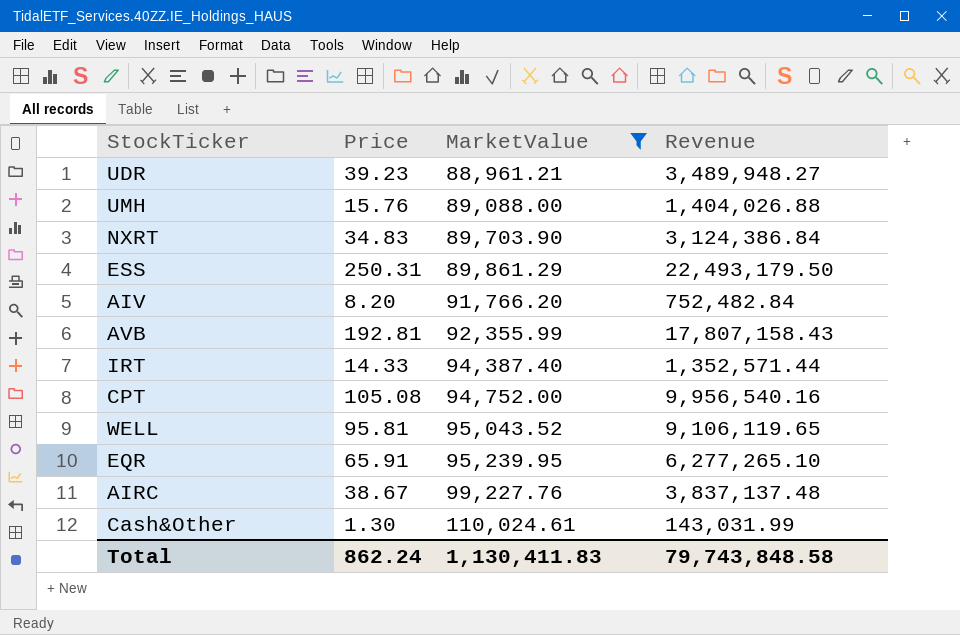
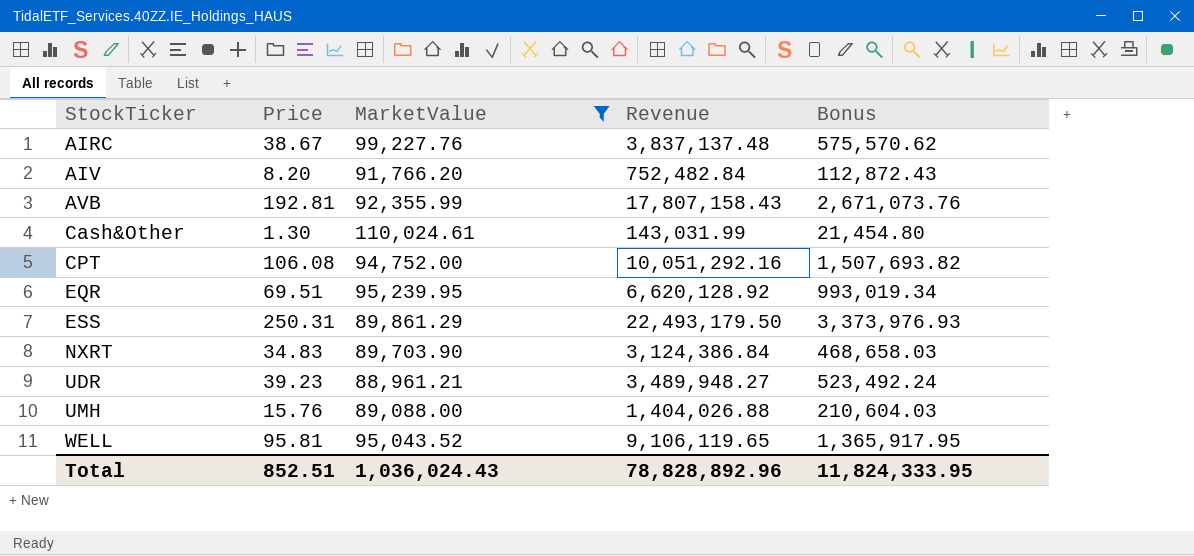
row order: MarketValue ascending -> StockTicker ascending
column Bonus | formula: none -> [Revenue] * 0.15
row IRT: 14.33 | 94,387.40 | 1,352,571.44 -> none
CPT | Price: 105.08 -> 106.08
CPT | Revenue: 9,956,540.16 -> 10,051,292.16
EQR | Price: 65.91 -> 69.51
EQR | Revenue: 6,277,265.10 -> 6,620,128.92
Total | Price: 862.24 -> 852.51
Total | MarketValue: 1,130,411.83 -> 1,036,024.43
Total | Revenue: 79,743,848.58 -> 78,828,892.96

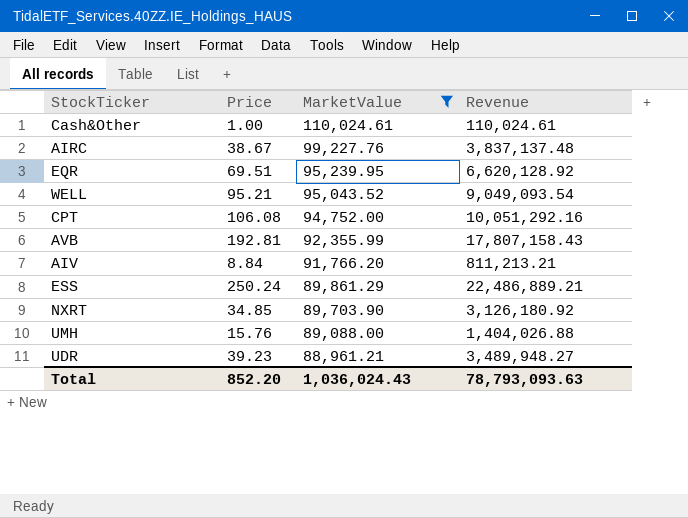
row order: StockTicker ascending -> MarketValue descending
column Bonus | formula: [Revenue] * 0.15 -> none
Cash&Other | Price: 1.30 -> 1.00
Cash&Other | Revenue: 143,031.99 -> 110,024.61
WELL | Price: 95.81 -> 95.21
WELL | Revenue: 9,106,119.65 -> 9,049,093.54
AIV | Price: 8.20 -> 8.84
AIV | Revenue: 752,482.84 -> 811,213.21
ESS | Price: 250.31 -> 250.24
ESS | Revenue: 22,493,179.50 -> 22,486,889.21
NXRT | Price: 34.83 -> 34.85
NXRT | Revenue: 3,124,386.84 -> 3,126,180.92
Total | Price: 852.51 -> 852.20
Total | Revenue: 78,828,892.96 -> 78,793,093.63

